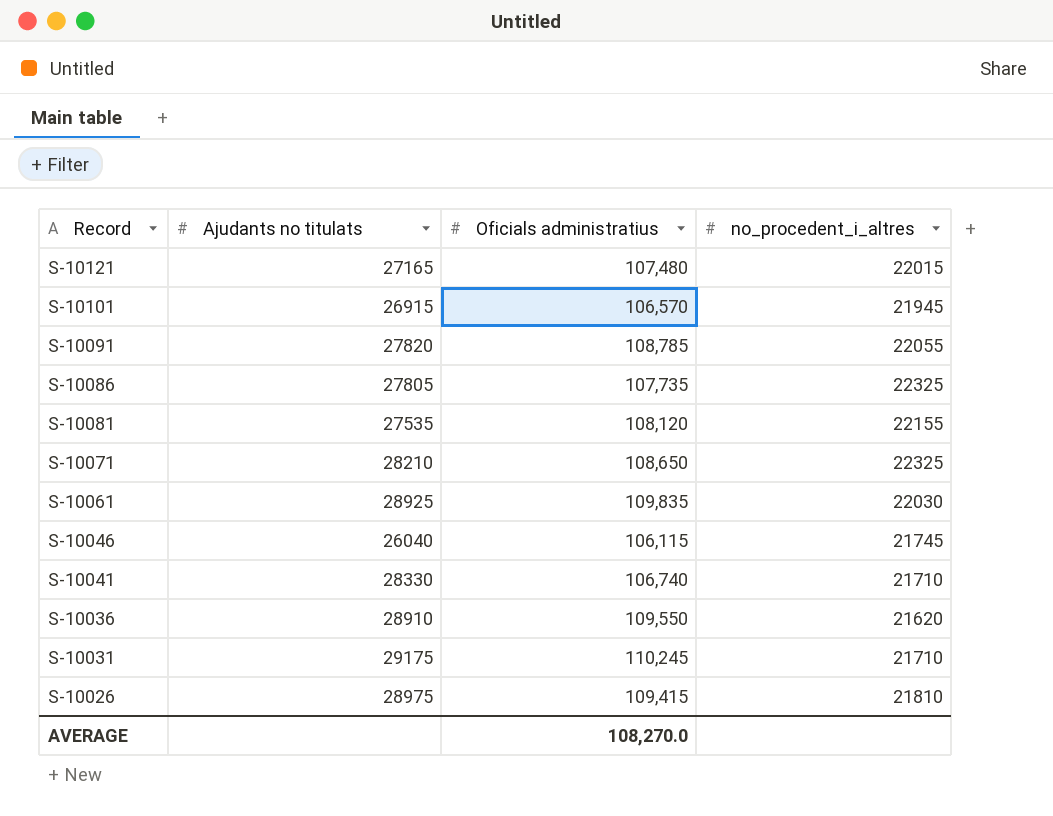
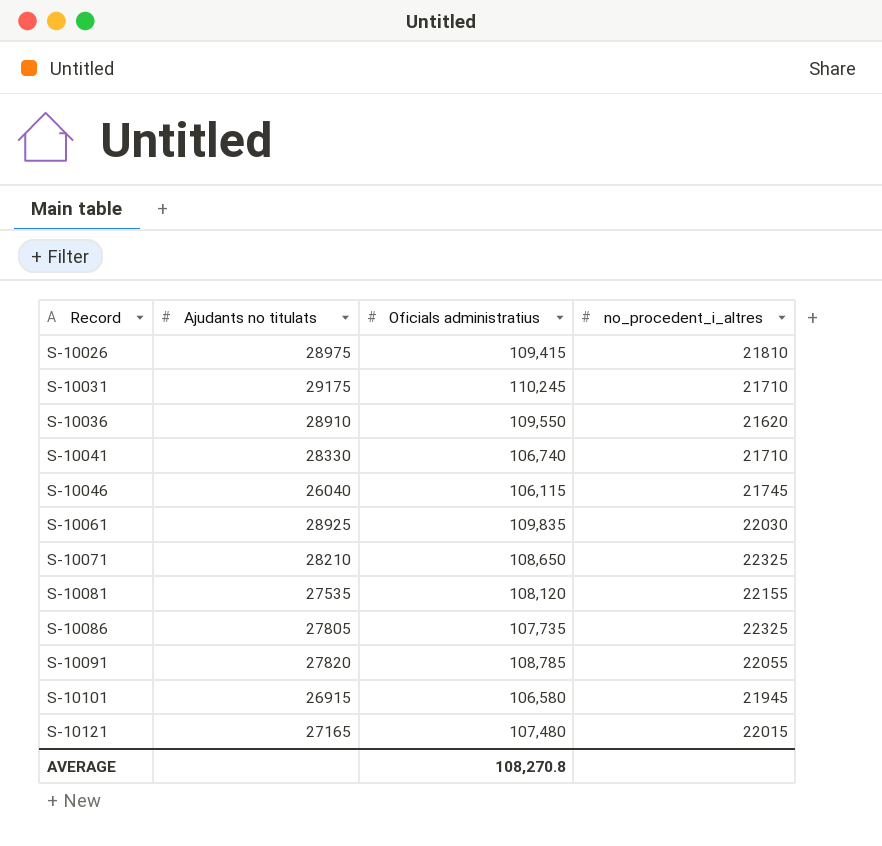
row order: Record descending -> Record ascending
S-10101 | Oficials administratius: 106,570 -> 106,580
AVERAGE | Oficials administratius: 108,270.0 -> 108,270.8

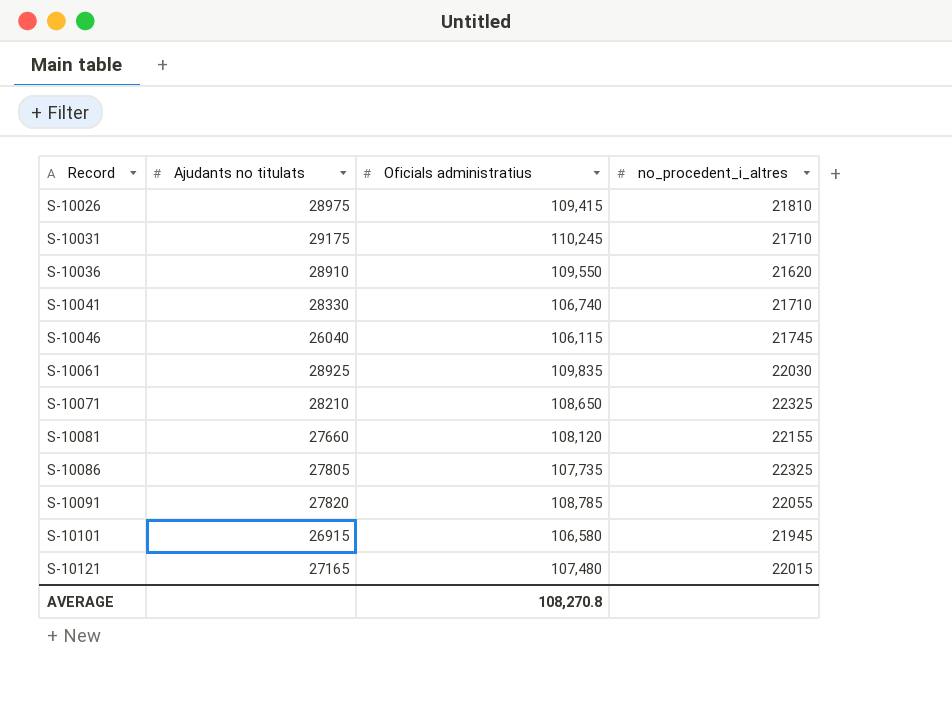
S-10081 | Ajudants no titulats: 27535 -> 27660

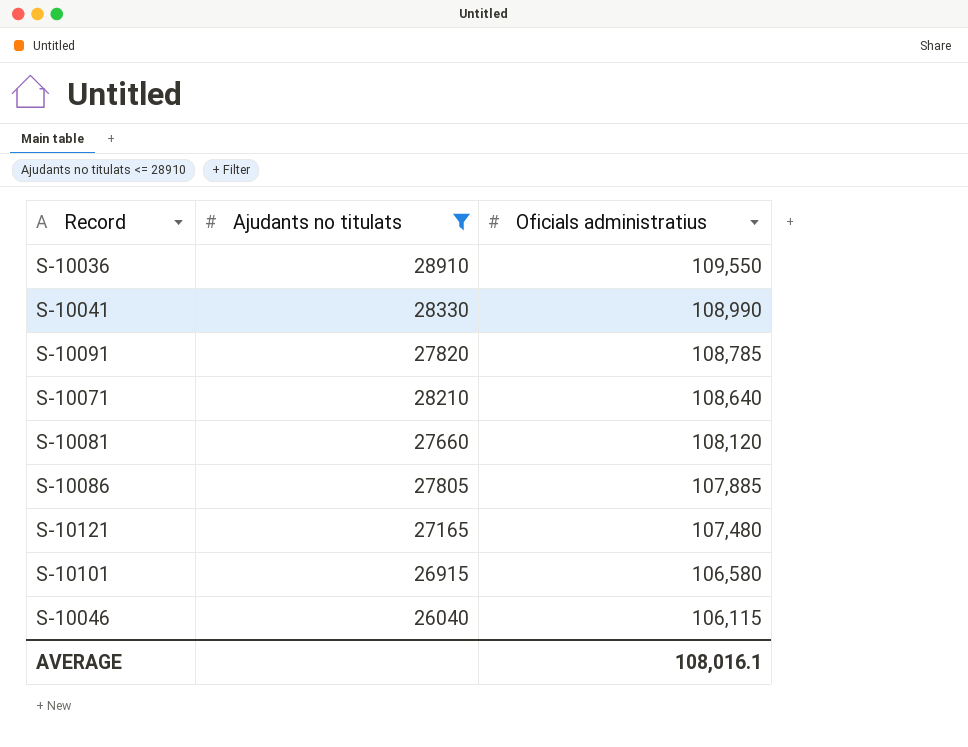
filter: none -> Ajudants no titulats <= 28910
row order: Record ascending -> Oficials administratius descending
column no_procedent_i_altres | position: 4 -> none
S-10041 | Oficials administratius: 106,740 -> 108,990
S-10071 | Oficials administratius: 108,650 -> 108,640
S-10086 | Oficials administratius: 107,735 -> 107,885
AVERAGE | Oficials administratius: 108,270.8 -> 108,016.1

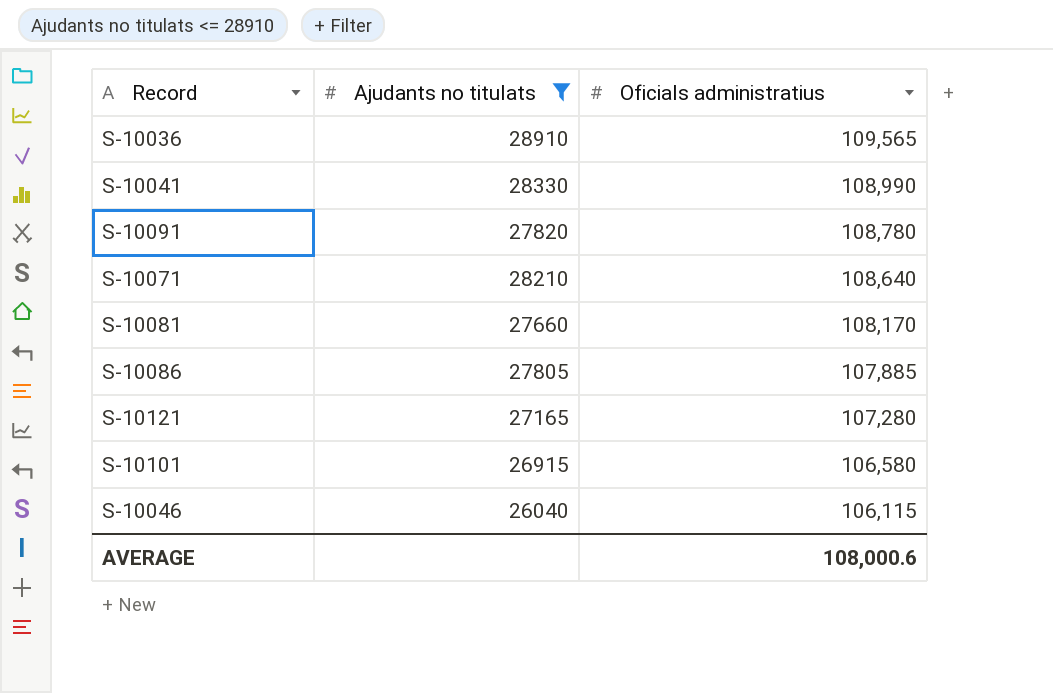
S-10036 | Oficials administratius: 109,550 -> 109,565
S-10091 | Oficials administratius: 108,785 -> 108,780
S-10081 | Oficials administratius: 108,120 -> 108,170
S-10121 | Oficials administratius: 107,480 -> 107,280
AVERAGE | Oficials administratius: 108,016.1 -> 108,000.6

